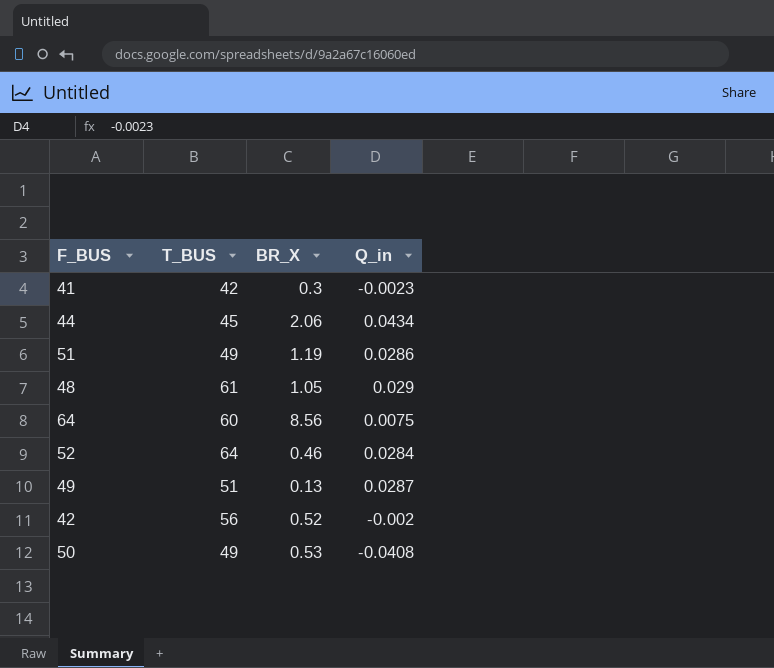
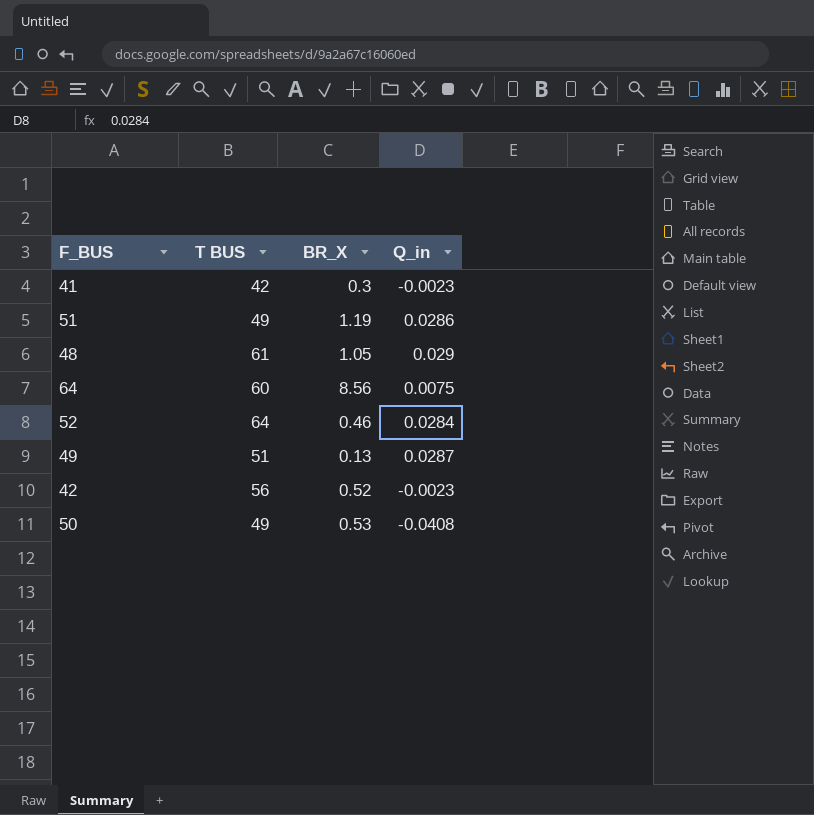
column name: T_BUS -> T BUS
row 44: 45 | 2.06 | 0.0434 -> none
42 | Q_in: -0.002 -> -0.0023

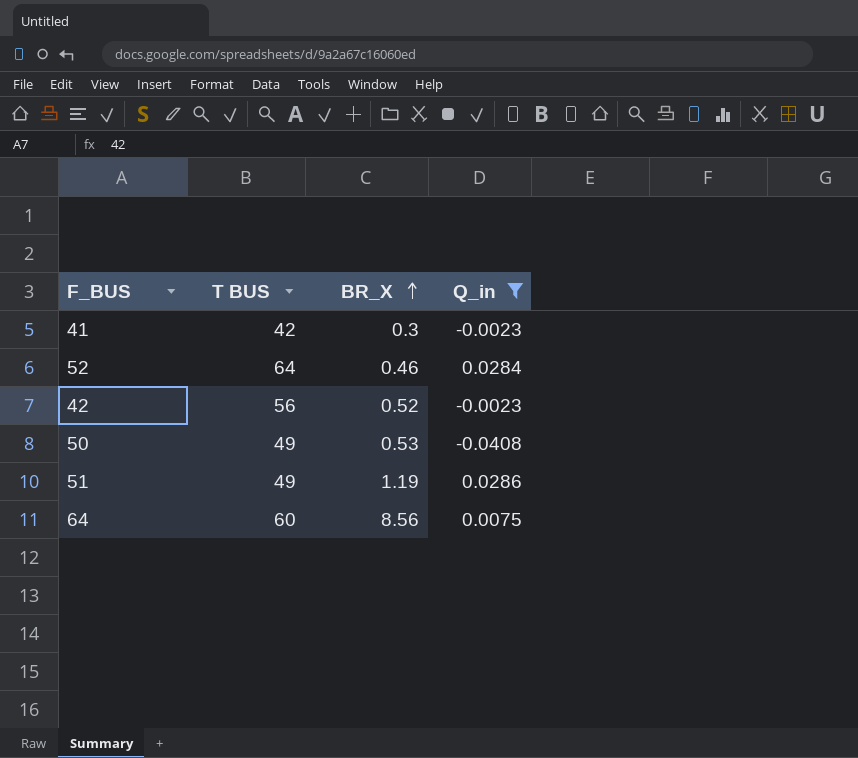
filter: none -> Q_in <= 0.0286
row order: none -> BR_X ascending

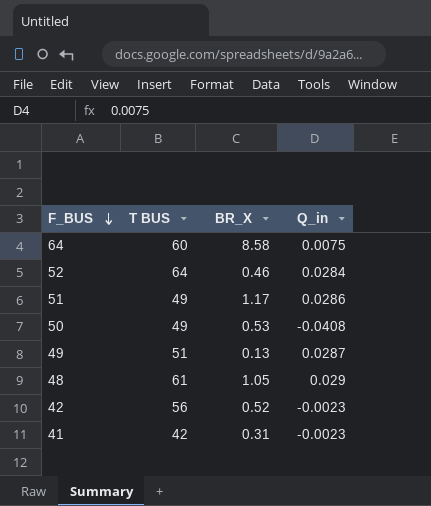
filter: Q_in <= 0.0286 -> none
row order: BR_X ascending -> F_BUS descending
64 | BR_X: 8.56 -> 8.58
51 | BR_X: 1.19 -> 1.17
41 | BR_X: 0.3 -> 0.31

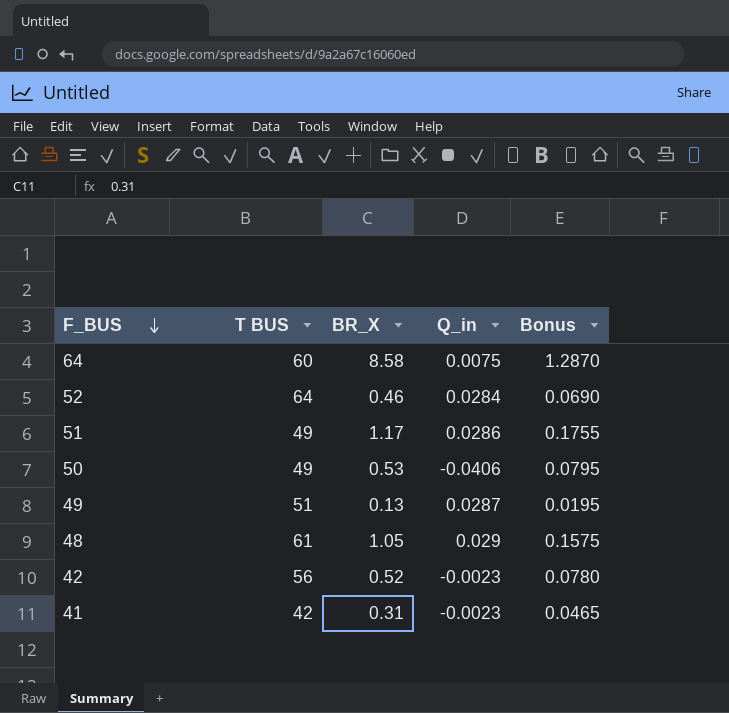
column Bonus | formula: none -> [BR_X] * 0.15
50 | Q_in: -0.0408 -> -0.0406

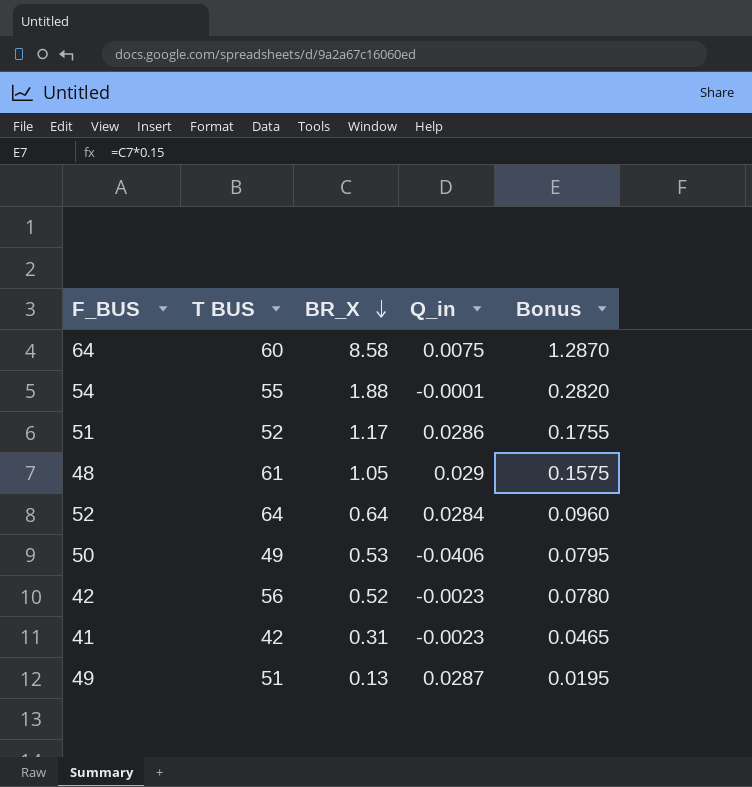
row order: F_BUS descending -> BR_X descending
row 54: none -> 55 | 1.88 | -0.0001 | 0.2820
51 | T BUS: 49 -> 52
52 | BR_X: 0.46 -> 0.64
52 | Bonus: 0.0690 -> 0.0960

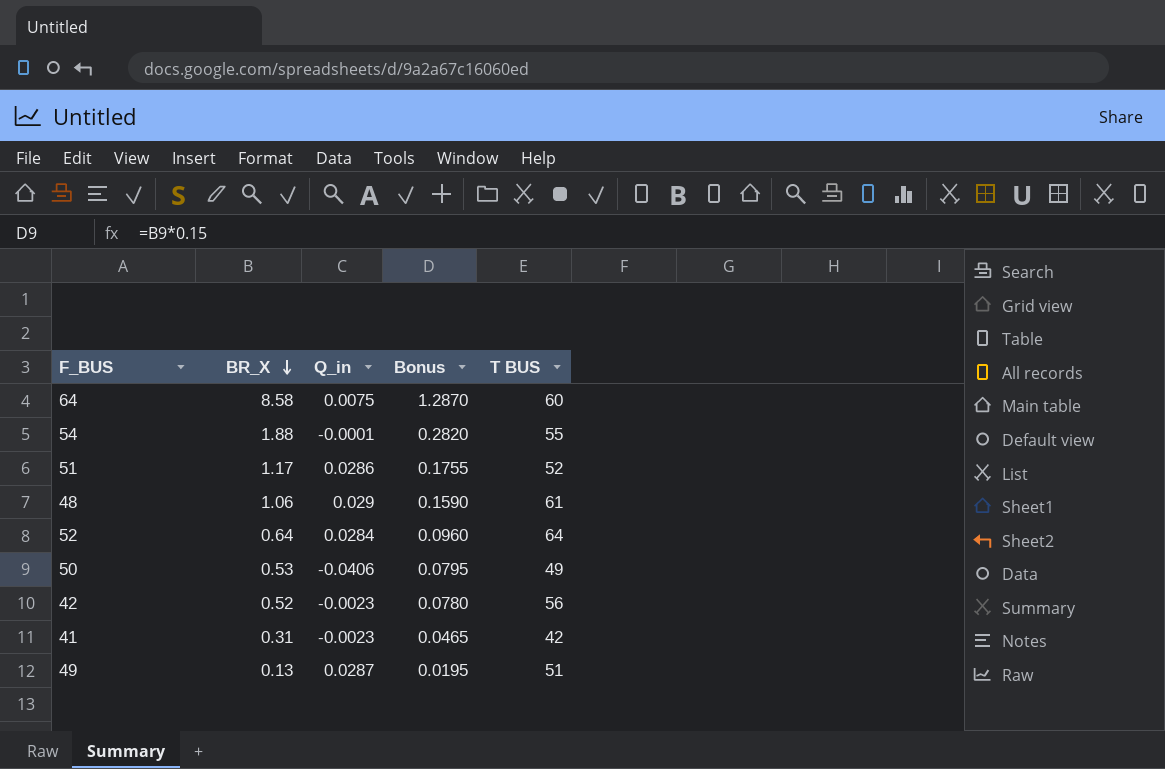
column T BUS | position: 2 -> 5
48 | BR_X: 1.05 -> 1.06
48 | Bonus: 0.1575 -> 0.1590

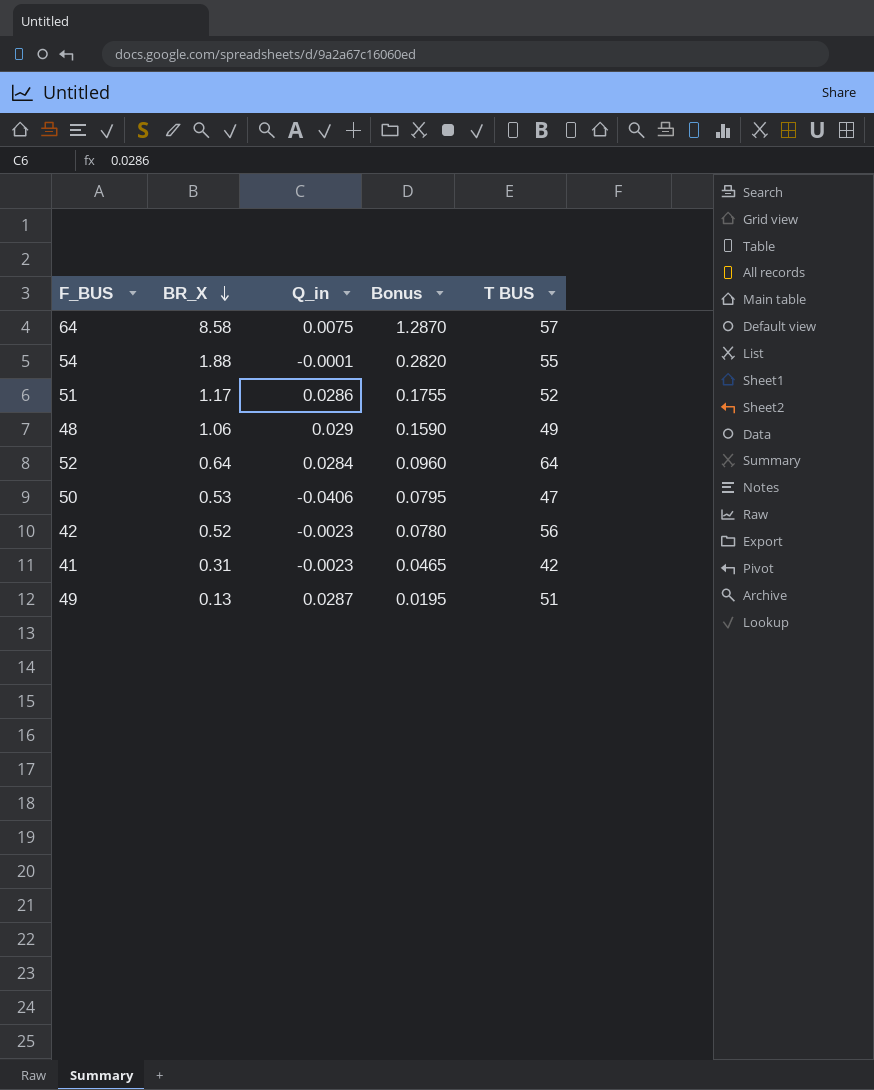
64 | T BUS: 60 -> 57
48 | T BUS: 61 -> 49
50 | T BUS: 49 -> 47

